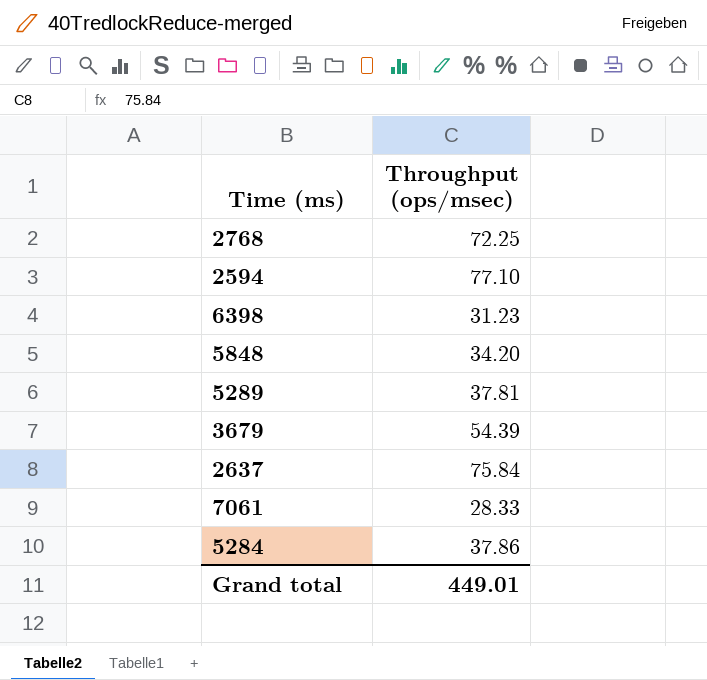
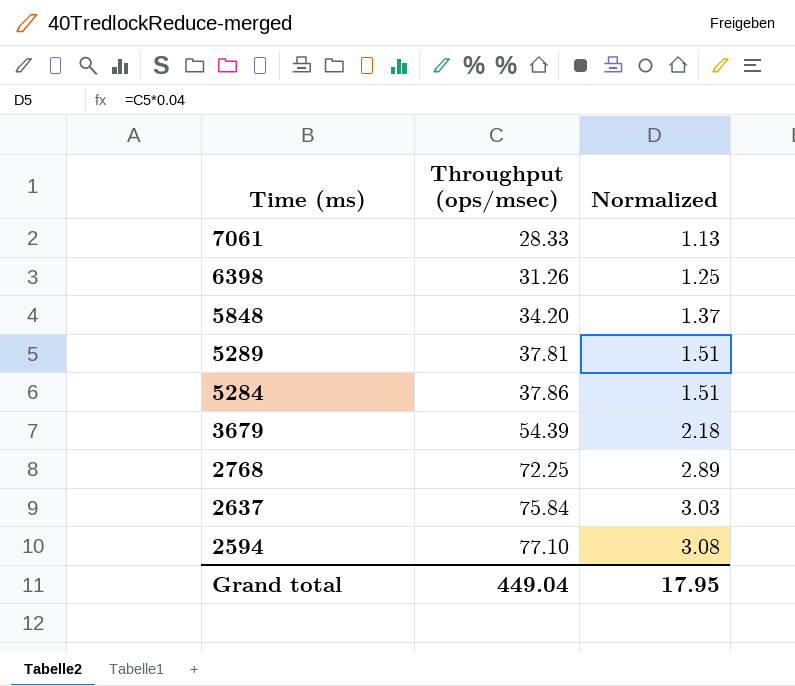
row order: none -> Time (ms) descending
column Normalized | formula: none -> [Throughput (ops/msec)] * 0.04
6398 | Throughput (ops/msec): 31.23 -> 31.26
Grand total | Throughput (ops/msec): 449.01 -> 449.04

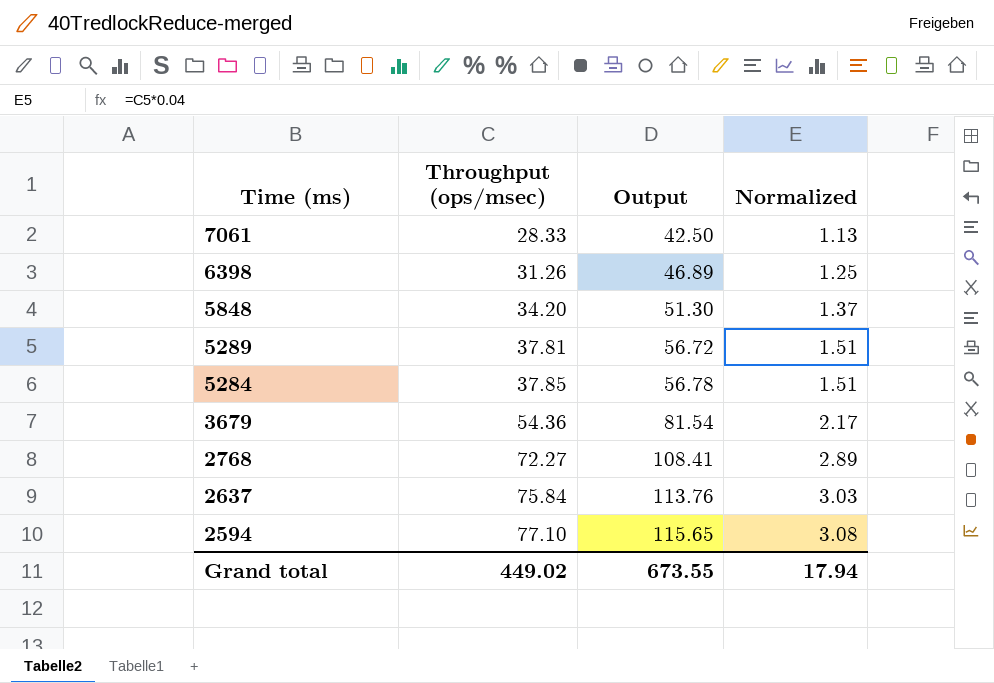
column Output | formula: none -> [Throughput (ops/msec)] * 1.5
5284 | Throughput (ops/msec): 37.86 -> 37.85
3679 | Throughput (ops/msec): 54.39 -> 54.36
3679 | Normalized: 2.18 -> 2.17
2768 | Throughput (ops/msec): 72.25 -> 72.27
Grand total | Throughput (ops/msec): 449.04 -> 449.02
Grand total | Normalized: 17.95 -> 17.94

